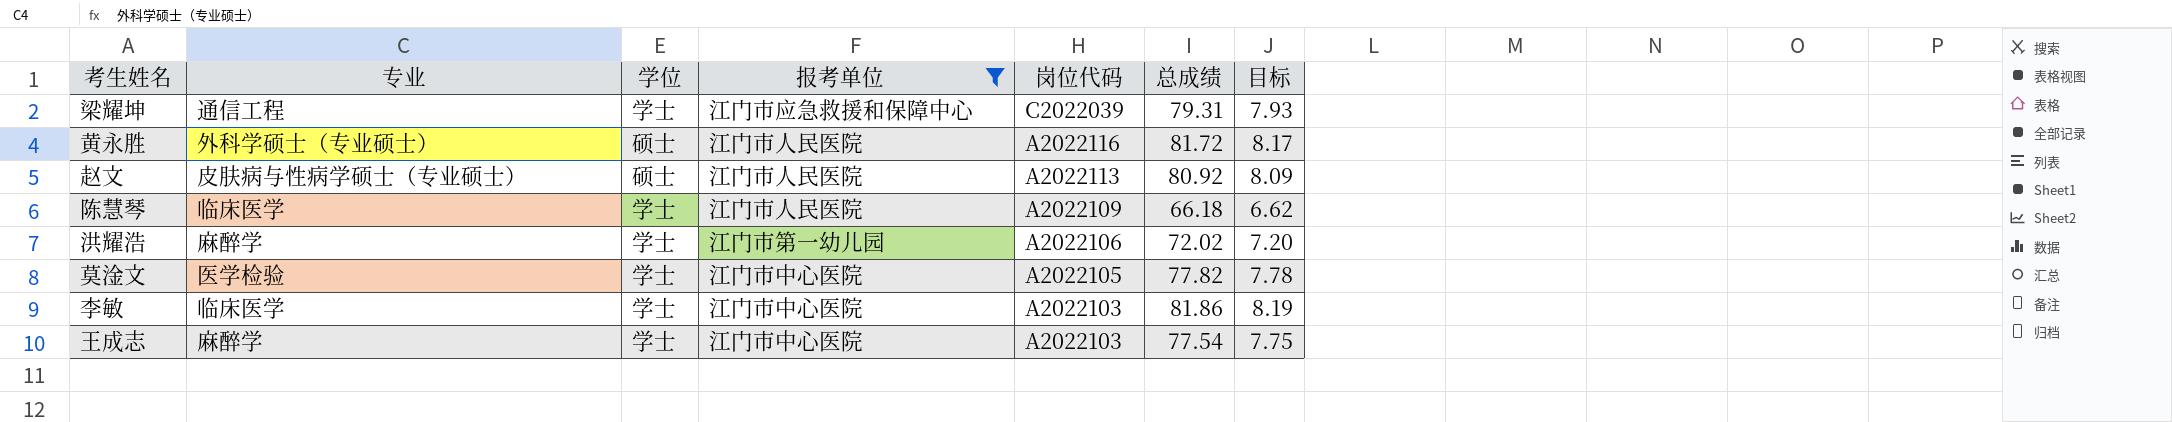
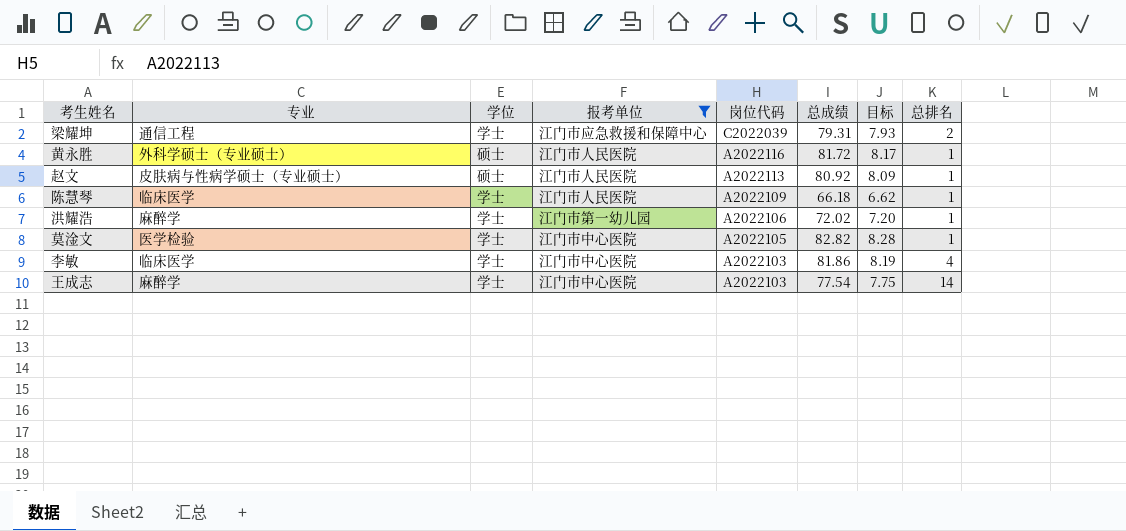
column 总排名 | position: none -> 8
莫淦文 | 总成绩: 77.82 -> 82.82
莫淦文 | 目标: 7.78 -> 8.28

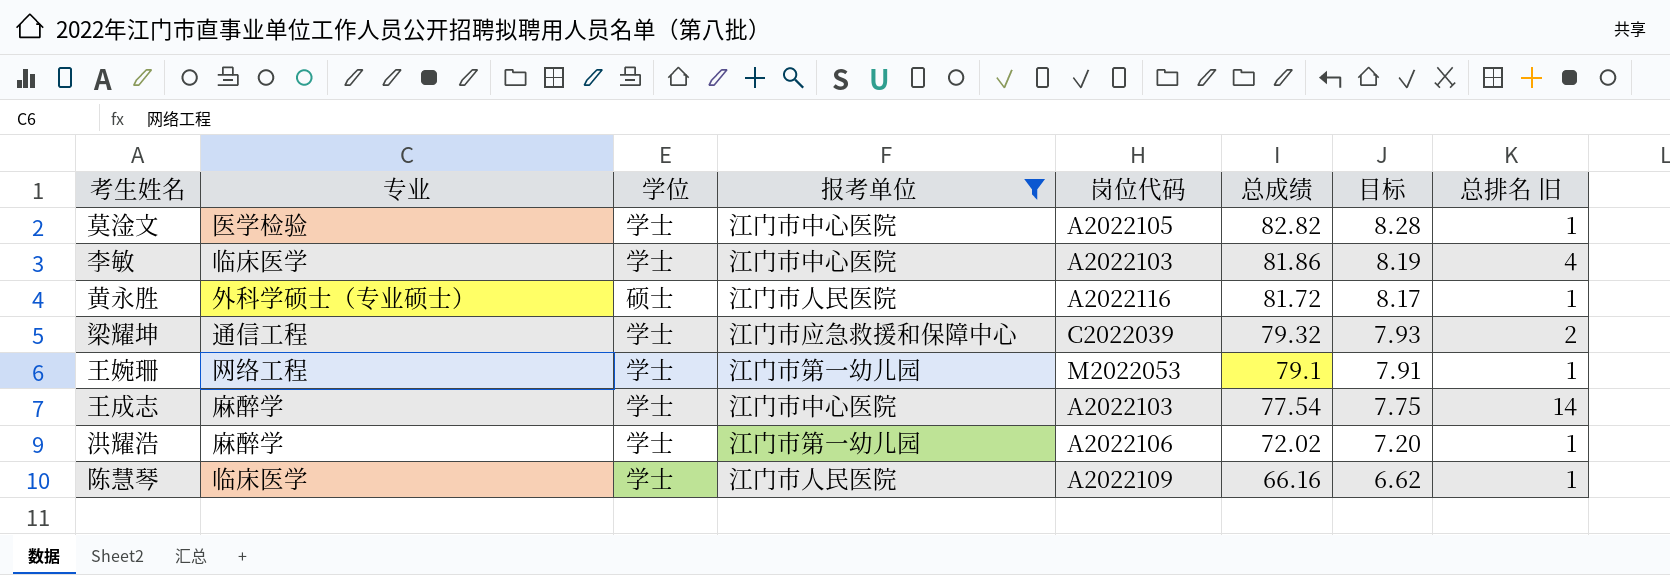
row order: 岗位代码 descending -> 总成绩 descending
column name: 总排名 -> 总排名 旧
row 赵文: 皮肤病与性病学硕士（专业硕士） | 硕士 | 江门市人民医院 | A2022113 | 80.92 | 8.09 | 1 -> none
梁耀坤 | 总成绩: 79.31 -> 79.32
row 王婉珊: none -> 网络工程 | 学士 | 江门市第一幼儿园 | M2022053 | 79.1 | 7.91 | 1
陈慧琴 | 总成绩: 66.18 -> 66.16

